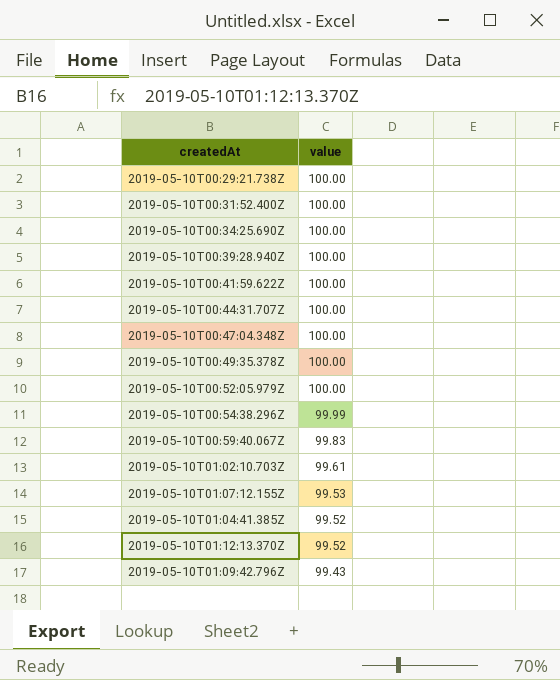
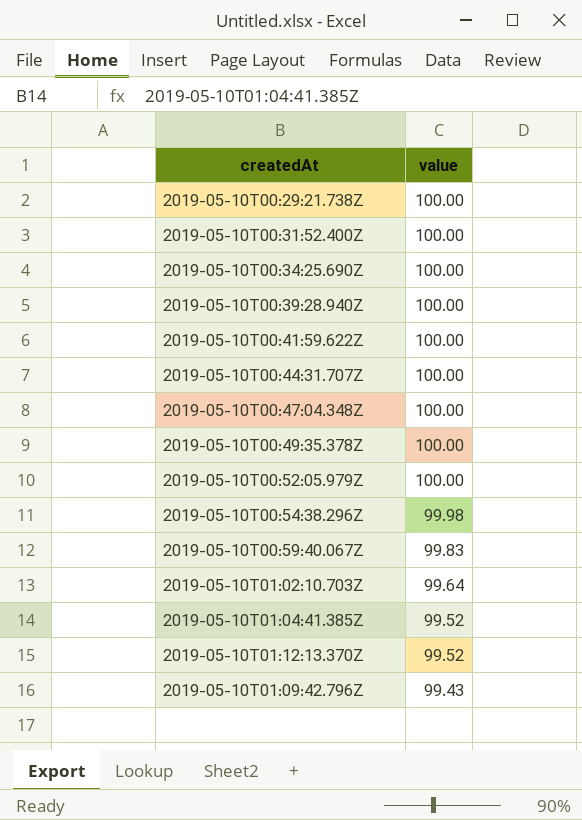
row 2019-05-10T01:07:12.155Z: 99.53 -> none
2019-05-10T00:54:38.296Z | value: 99.99 -> 99.98
2019-05-10T01:02:10.703Z | value: 99.61 -> 99.64

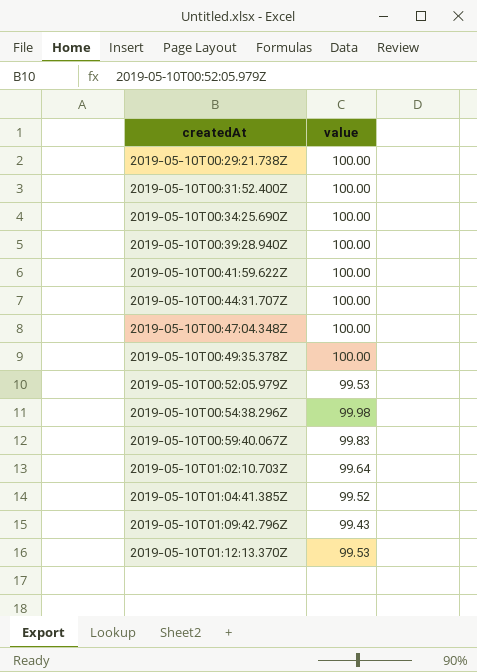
row order: value descending -> createdAt ascending
2019-05-10T00:52:05.979Z | value: 100.00 -> 99.53
2019-05-10T01:12:13.370Z | value: 99.52 -> 99.53

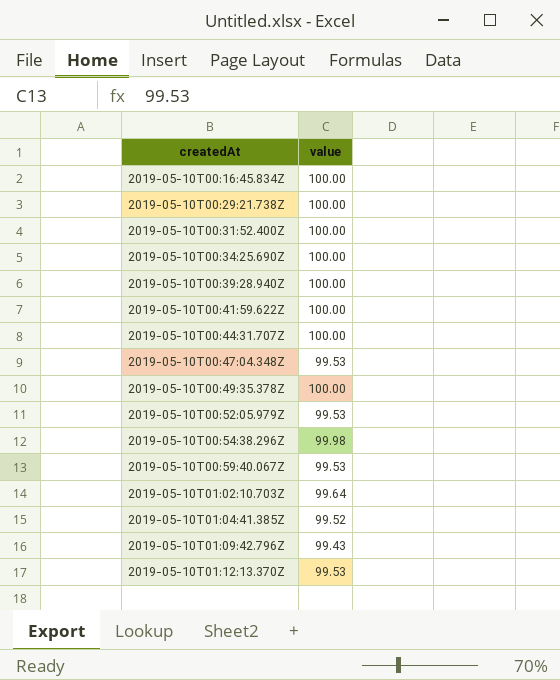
row 2019-05-10T00:16:45.834Z: none -> 100.00
2019-05-10T00:47:04.348Z | value: 100.00 -> 99.53
2019-05-10T00:59:40.067Z | value: 99.83 -> 99.53

